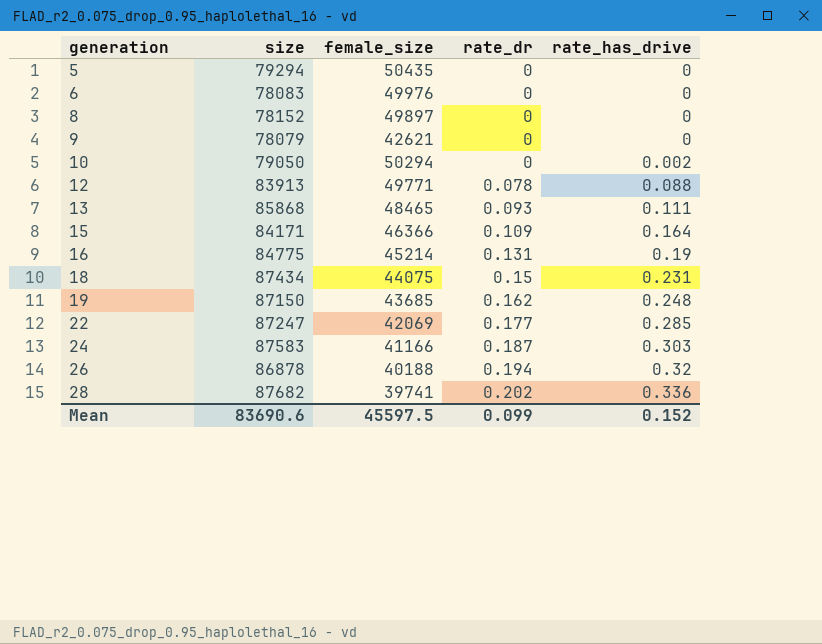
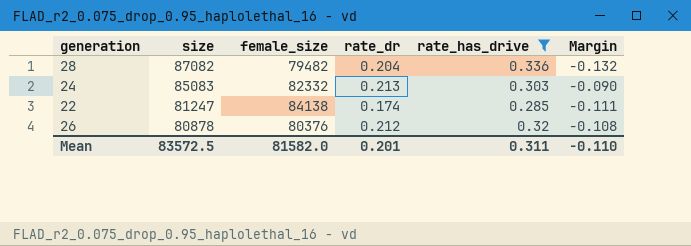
filter: none -> rate_has_drive >= 0.285
row order: generation ascending -> size descending
column Margin | formula: none -> [rate_dr] - [rate_has_drive]
28 | size: 87682 -> 87082
28 | female_size: 39741 -> 79482
28 | rate_dr: 0.202 -> 0.204
24 | size: 87583 -> 85083
24 | female_size: 41166 -> 82332
24 | rate_dr: 0.187 -> 0.213
22 | size: 87247 -> 81247
22 | female_size: 42069 -> 84138
22 | rate_dr: 0.177 -> 0.174
26 | size: 86878 -> 80878
26 | female_size: 40188 -> 80376
26 | rate_dr: 0.194 -> 0.212
Mean | size: 83690.6 -> 83572.5
Mean | female_size: 45597.5 -> 81582.0
Mean | rate_dr: 0.099 -> 0.201
Mean | rate_has_drive: 0.152 -> 0.311

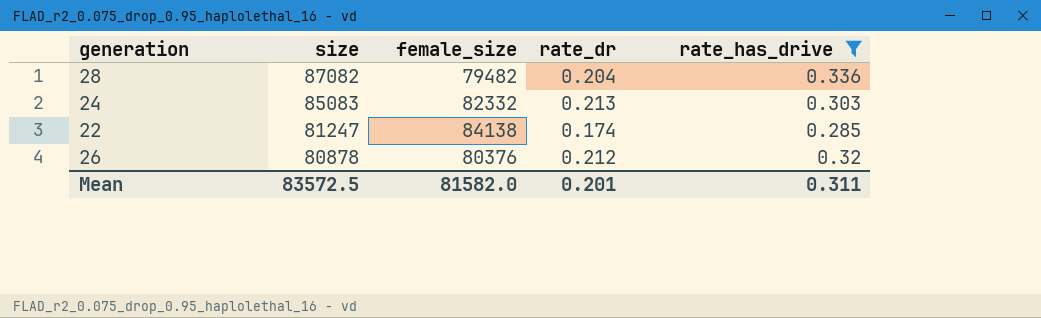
column Margin | formula: [rate_dr] - [rate_has_drive] -> none

